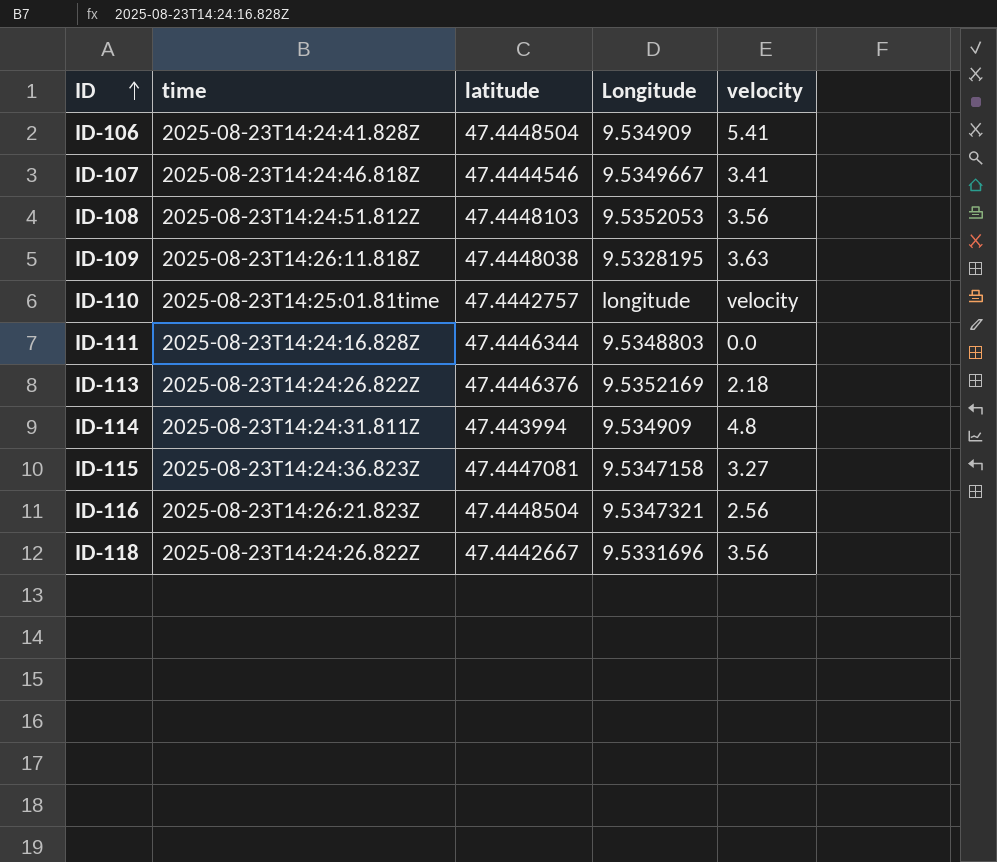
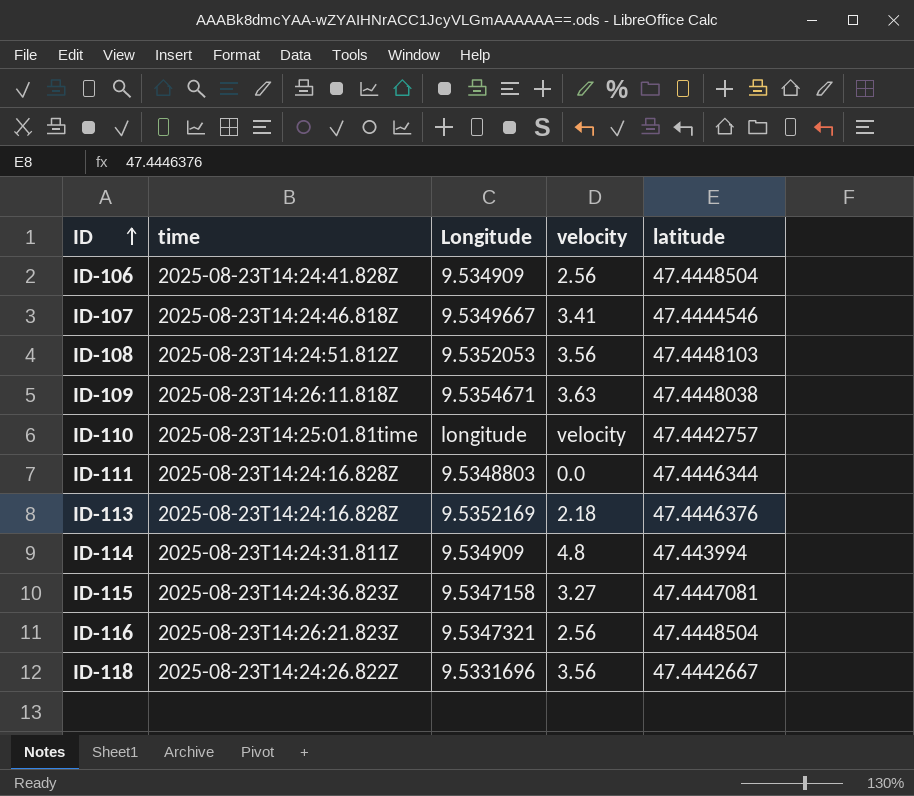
column latitude | position: 3 -> 5
ID-106 | velocity: 5.41 -> 2.56
ID-109 | Longitude: 9.5328195 -> 9.5354671
ID-113 | time: 2025-08-23T14:24:26.822Z -> 2025-08-23T14:24:16.828Z

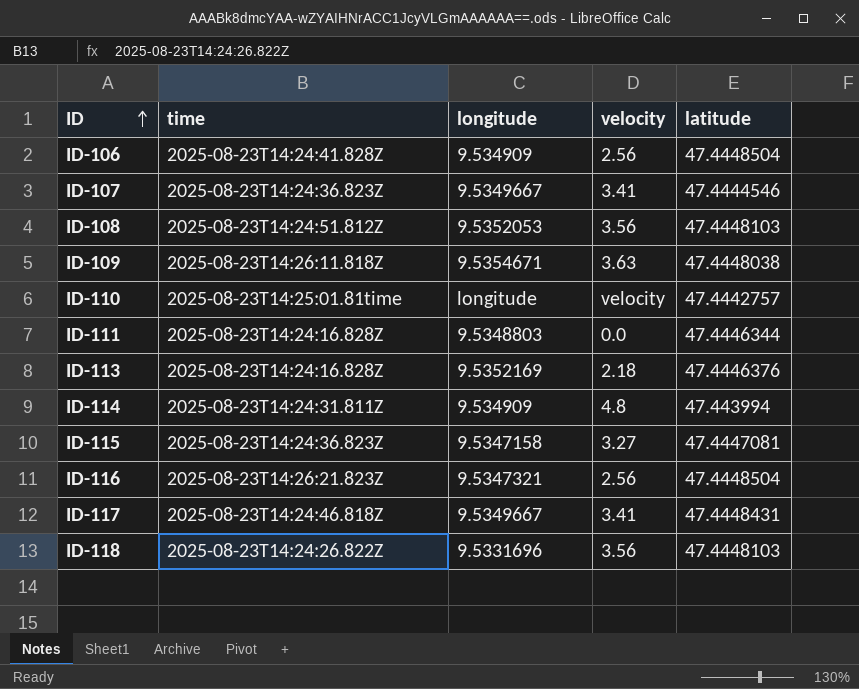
column name: Longitude -> longitude
ID-107 | time: 2025-08-23T14:24:46.818Z -> 2025-08-23T14:24:36.823Z
row ID-117: none -> 2025-08-23T14:24:46.818Z | 9.5349667 | 3.41 | 47.4448431
ID-118 | latitude: 47.4442667 -> 47.4448103

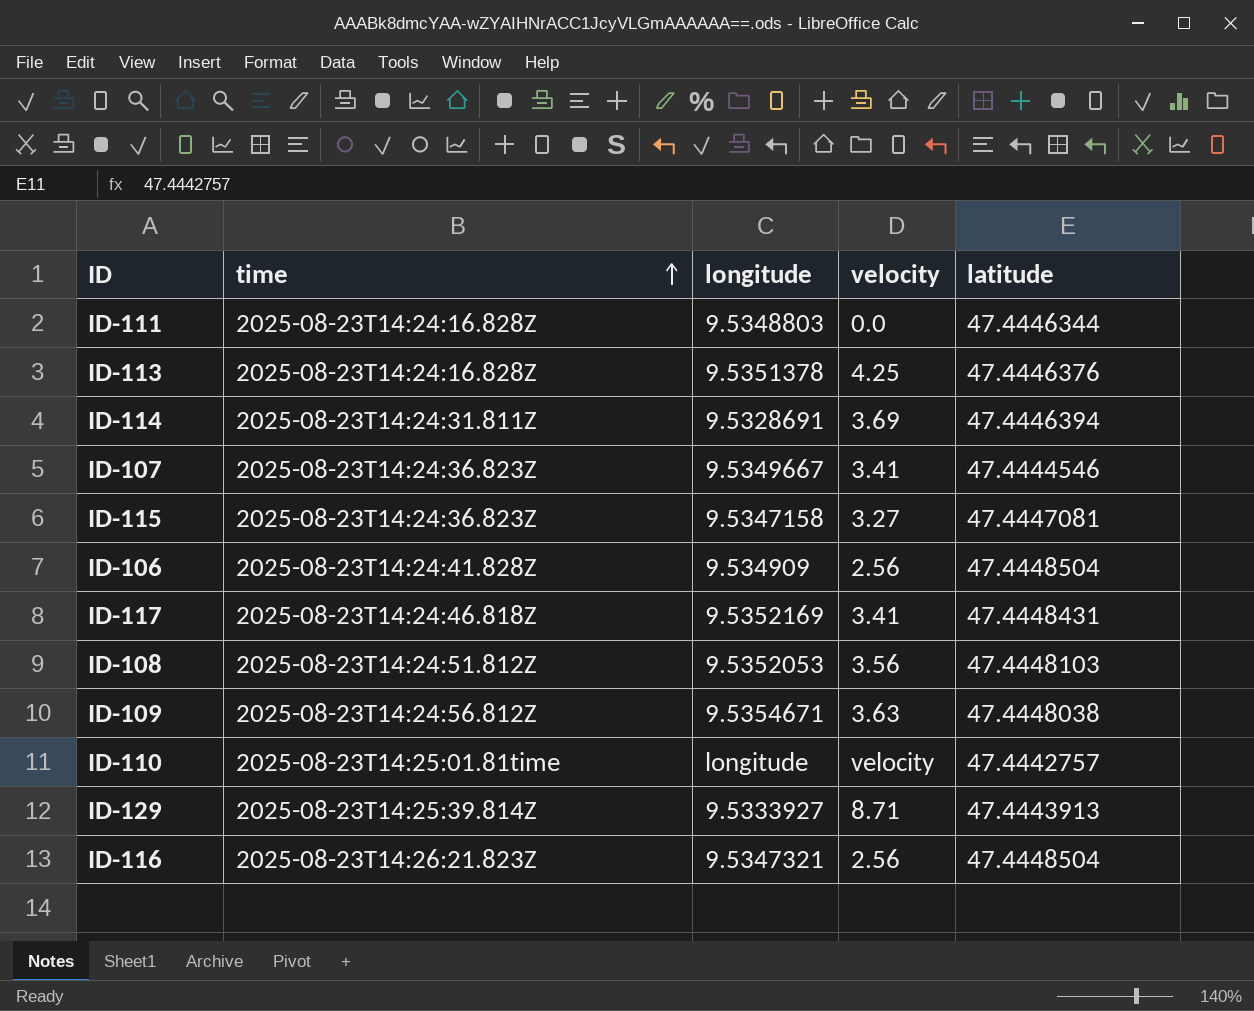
row order: ID ascending -> time ascending
row ID-118: 2025-08-23T14:24:26.822Z | 9.5331696 | 3.56 | 47.4448103 -> none
ID-113 | longitude: 9.5352169 -> 9.5351378
ID-113 | velocity: 2.18 -> 4.25
ID-114 | longitude: 9.534909 -> 9.5328691
ID-114 | velocity: 4.8 -> 3.69
ID-114 | latitude: 47.443994 -> 47.4446394
ID-117 | longitude: 9.5349667 -> 9.5352169
ID-109 | time: 2025-08-23T14:26:11.818Z -> 2025-08-23T14:24:56.812Z
row ID-129: none -> 2025-08-23T14:25:39.814Z | 9.5333927 | 8.71 | 47.4443913

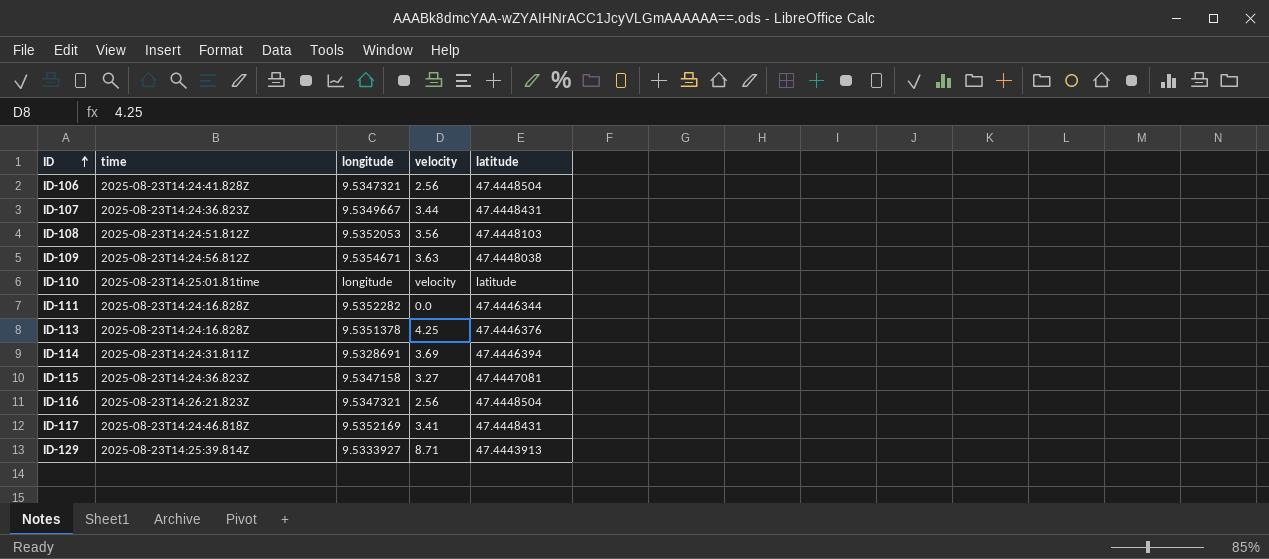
row order: time ascending -> ID ascending
ID-106 | longitude: 9.534909 -> 9.5347321
ID-107 | velocity: 3.41 -> 3.44
ID-107 | latitude: 47.4444546 -> 47.4448431
ID-110 | latitude: 47.4442757 -> latitude
ID-111 | longitude: 9.5348803 -> 9.5352282

